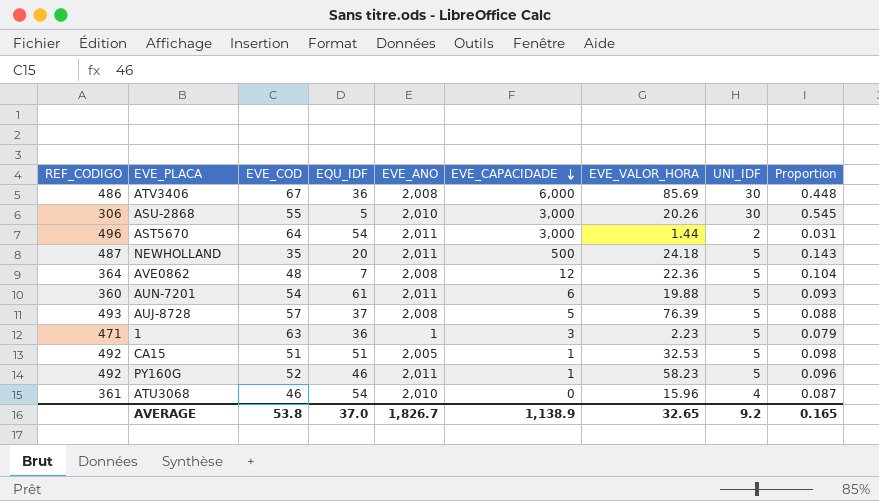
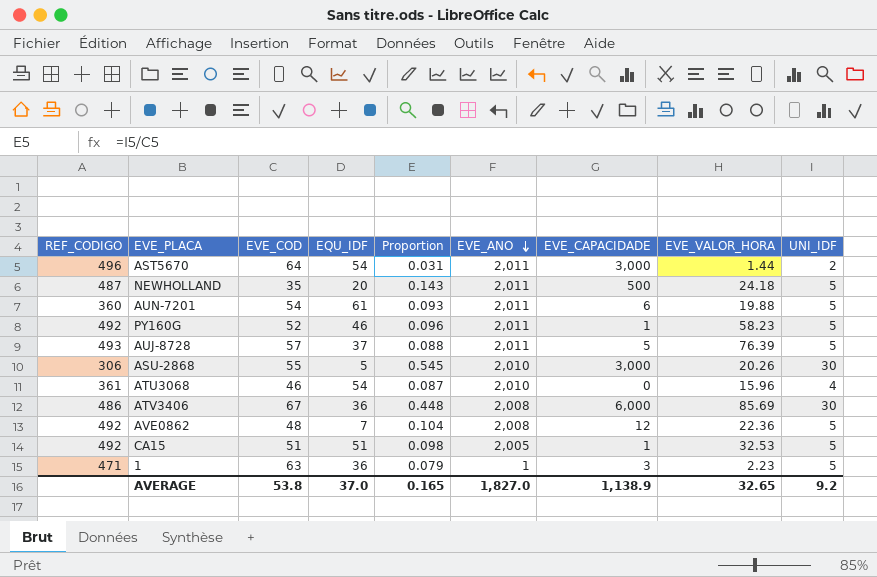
row order: EVE_CAPACIDADE descending -> EVE_ANO descending
column Proportion | position: 9 -> 5
AUJ-8728 | EVE_ANO: 2,008 -> 2,011
AVE0862 | REF_CODIGO: 364 -> 492
AVERAGE | EVE_ANO: 1,826.7 -> 1,827.0

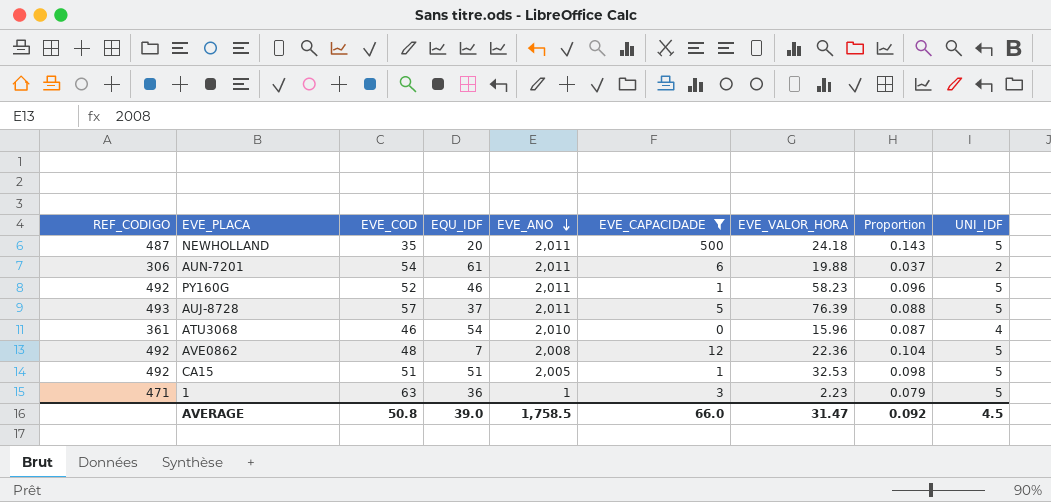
filter: none -> EVE_CAPACIDADE <= 500
column Proportion | position: 5 -> 8
AUN-7201 | REF_CODIGO: 360 -> 306
AUN-7201 | Proportion: 0.093 -> 0.037
AUN-7201 | UNI_IDF: 5 -> 2
AVERAGE | EVE_COD: 53.8 -> 50.8
AVERAGE | EQU_IDF: 37.0 -> 39.0
AVERAGE | EVE_ANO: 1,827.0 -> 1,758.5
AVERAGE | EVE_CAPACIDADE: 1,138.9 -> 66.0
AVERAGE | EVE_VALOR_HORA: 32.65 -> 31.47
AVERAGE | Proportion: 0.165 -> 0.092
AVERAGE | UNI_IDF: 9.2 -> 4.5

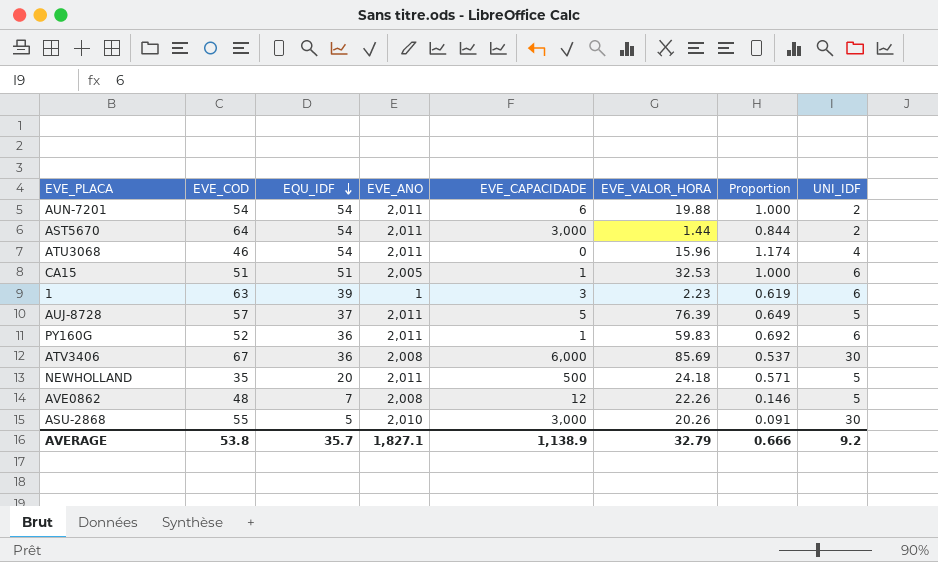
filter: EVE_CAPACIDADE <= 500 -> none
row order: EVE_ANO descending -> EQU_IDF descending
column REF_CODIGO | position: 1 -> none
column Proportion | formula: [UNI_IDF] / [EVE_COD] -> [EQU_IDF] / [EVE_COD]
AUN-7201 | EQU_IDF: 61 -> 54
ATU3068 | EVE_ANO: 2,010 -> 2,011
CA15 | UNI_IDF: 5 -> 6
1 | EQU_IDF: 36 -> 39
1 | UNI_IDF: 5 -> 6
PY160G | EQU_IDF: 46 -> 36
PY160G | EVE_VALOR_HORA: 58.23 -> 59.83
PY160G | UNI_IDF: 5 -> 6
AVE0862 | EVE_VALOR_HORA: 22.36 -> 22.26
AVERAGE | EVE_COD: 50.8 -> 53.8
AVERAGE | EQU_IDF: 39.0 -> 35.7
AVERAGE | EVE_ANO: 1,758.5 -> 1,827.1
AVERAGE | EVE_CAPACIDADE: 66.0 -> 1,138.9
AVERAGE | EVE_VALOR_HORA: 31.47 -> 32.79
AVERAGE | Proportion: 0.092 -> 0.666
AVERAGE | UNI_IDF: 4.5 -> 9.2

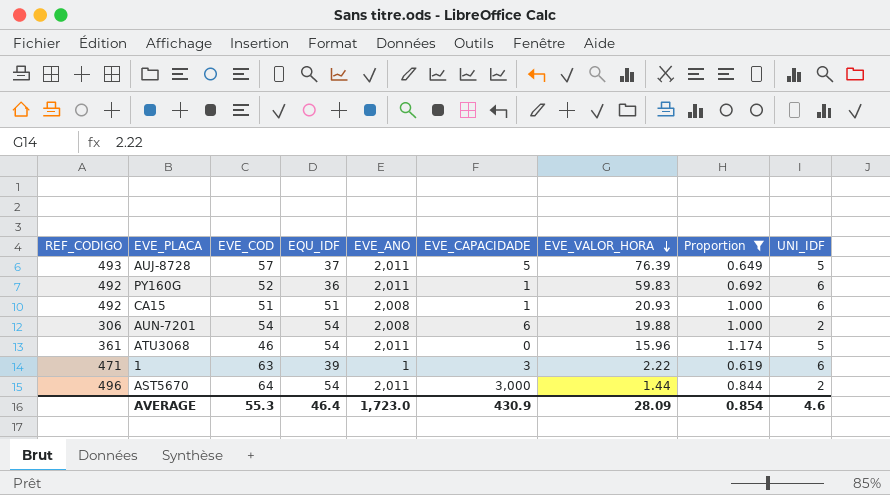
filter: none -> Proportion >= 0.619
row order: EQU_IDF descending -> EVE_VALOR_HORA descending
column REF_CODIGO | position: none -> 1
CA15 | EVE_ANO: 2,005 -> 2,008
CA15 | EVE_VALOR_HORA: 32.53 -> 20.93
AUN-7201 | EVE_ANO: 2,011 -> 2,008
ATU3068 | UNI_IDF: 4 -> 5
1 | EVE_VALOR_HORA: 2.23 -> 2.22
AVERAGE | EVE_COD: 53.8 -> 55.3
AVERAGE | EQU_IDF: 35.7 -> 46.4
AVERAGE | EVE_ANO: 1,827.1 -> 1,723.0
AVERAGE | EVE_CAPACIDADE: 1,138.9 -> 430.9
AVERAGE | EVE_VALOR_HORA: 32.79 -> 28.09
AVERAGE | Proportion: 0.666 -> 0.854
AVERAGE | UNI_IDF: 9.2 -> 4.6

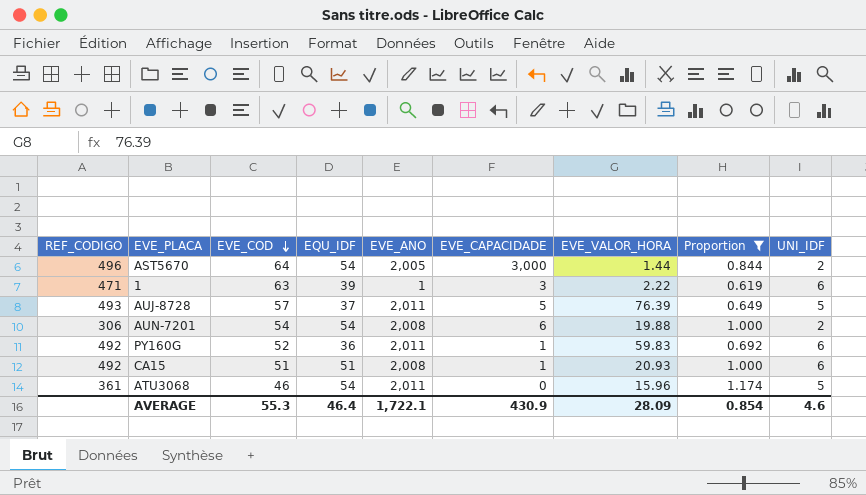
row order: EVE_VALOR_HORA descending -> EVE_COD descending
AST5670 | EVE_ANO: 2,011 -> 2,005
AVERAGE | EVE_ANO: 1,723.0 -> 1,722.1

